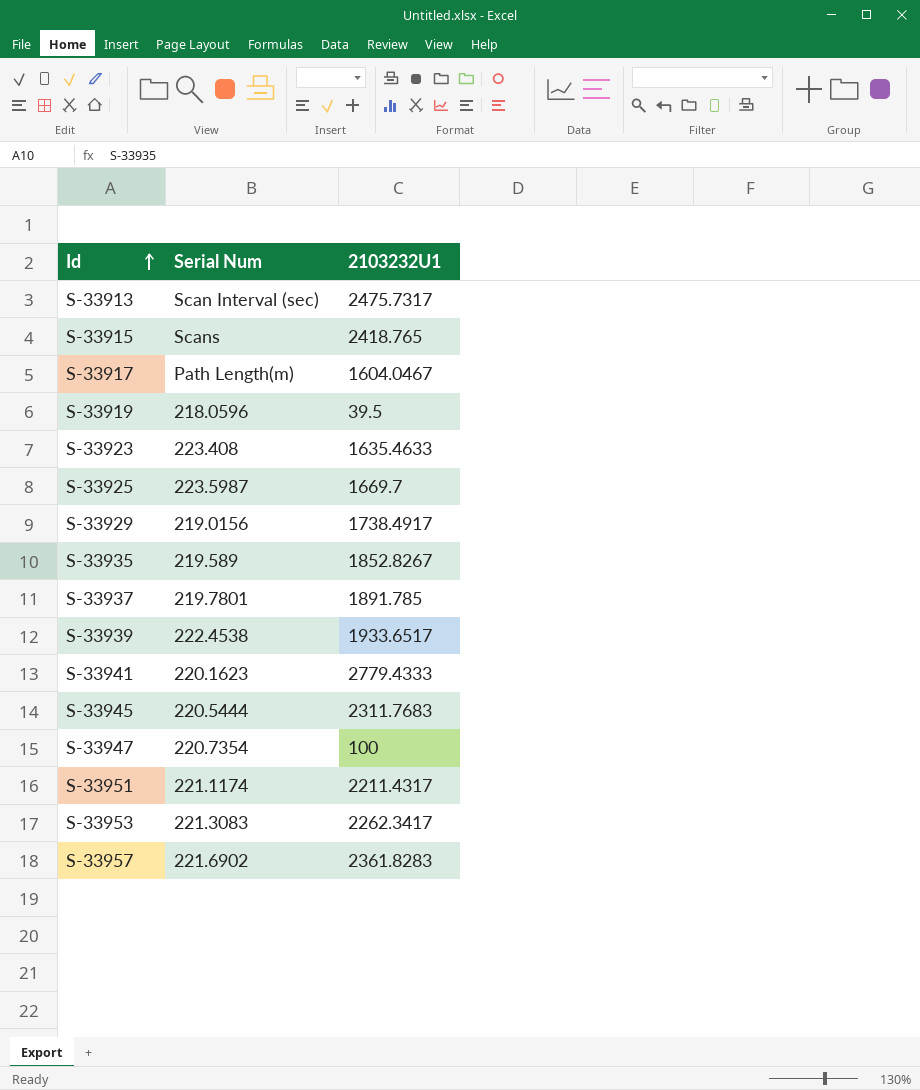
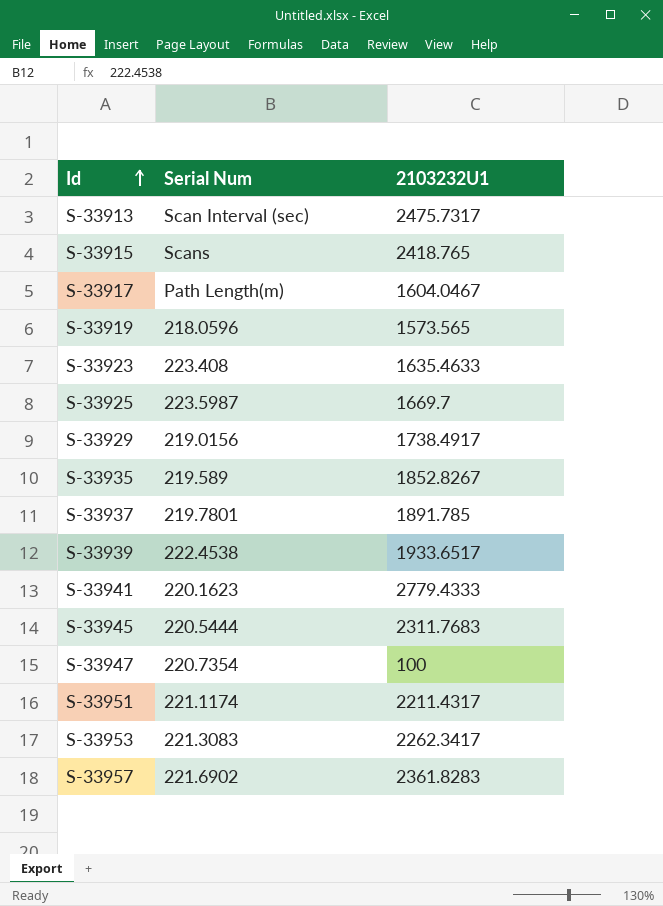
S-33919 | 2103232U1: 39.5 -> 1573.565

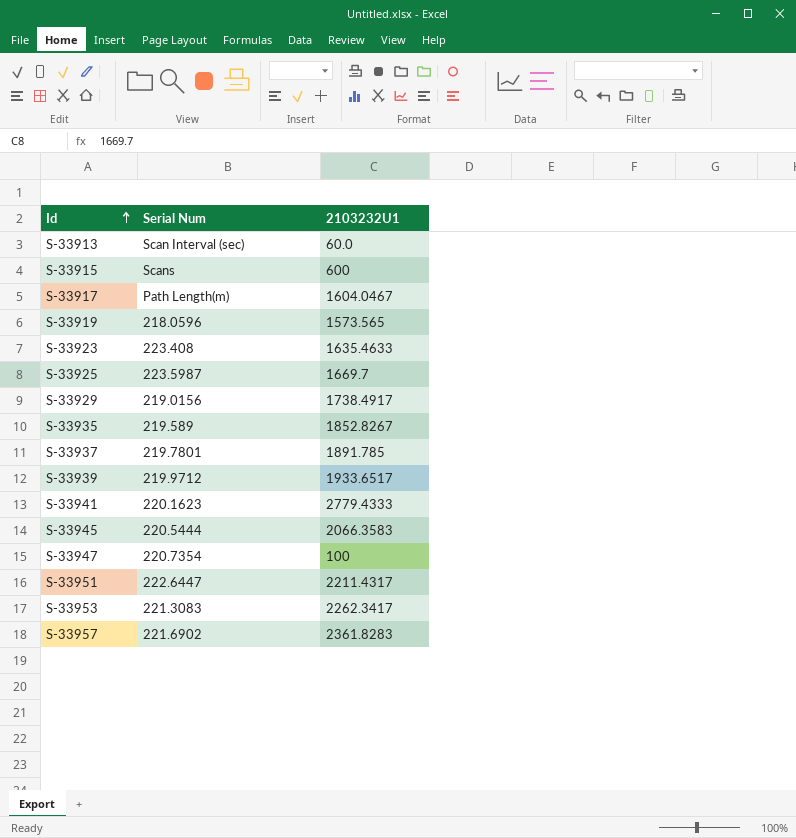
S-33913 | 2103232U1: 2475.7317 -> 60.0
S-33915 | 2103232U1: 2418.765 -> 600
S-33939 | Serial Num: 222.4538 -> 219.9712
S-33945 | 2103232U1: 2311.7683 -> 2066.3583
S-33951 | Serial Num: 221.1174 -> 222.6447

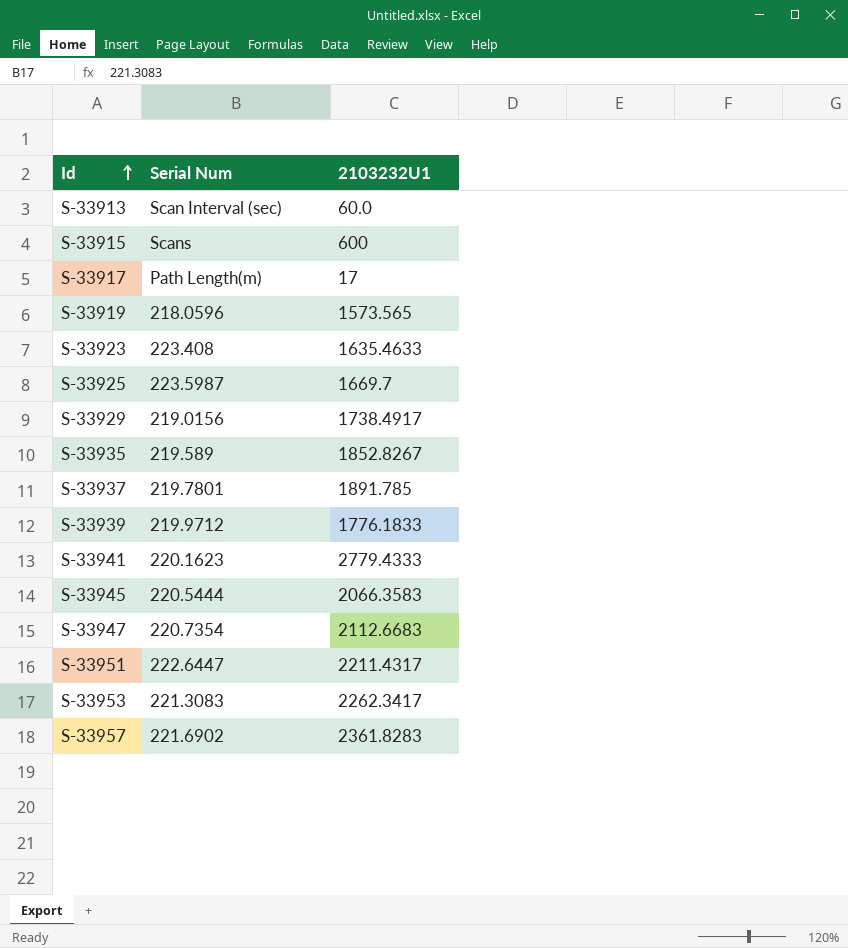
S-33917 | 2103232U1: 1604.0467 -> 17
S-33939 | 2103232U1: 1933.6517 -> 1776.1833
S-33947 | 2103232U1: 100 -> 2112.6683

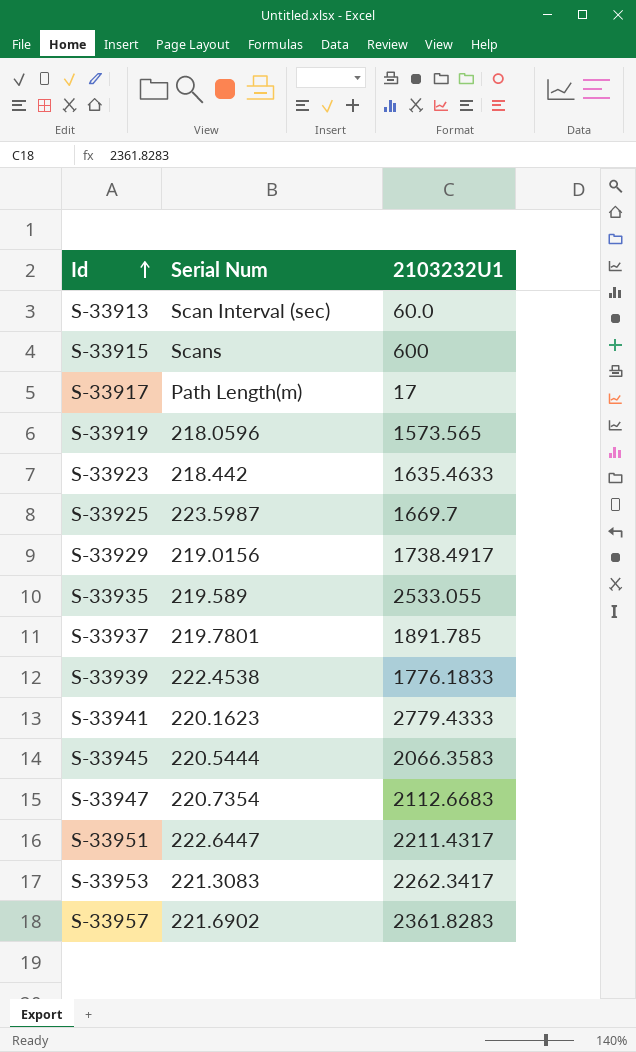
S-33923 | Serial Num: 223.408 -> 218.442
S-33935 | 2103232U1: 1852.8267 -> 2533.055
S-33939 | Serial Num: 219.9712 -> 222.4538

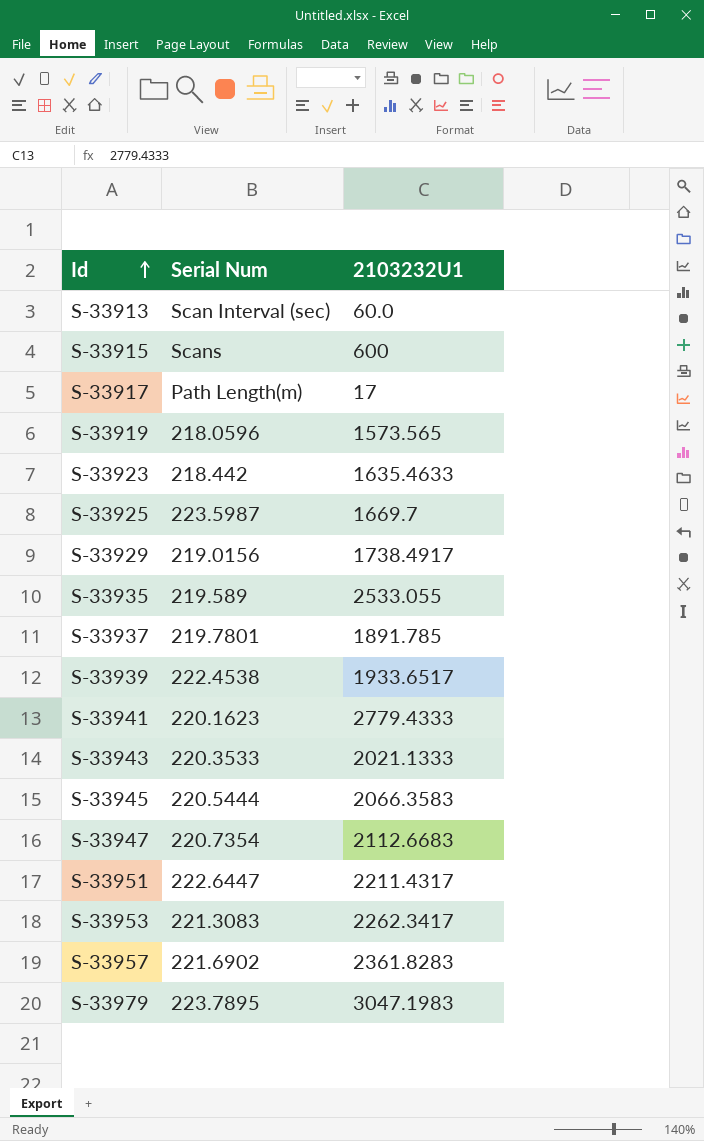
S-33939 | 2103232U1: 1776.1833 -> 1933.6517
row S-33943: none -> 220.3533 | 2021.1333
row S-33979: none -> 223.7895 | 3047.1983

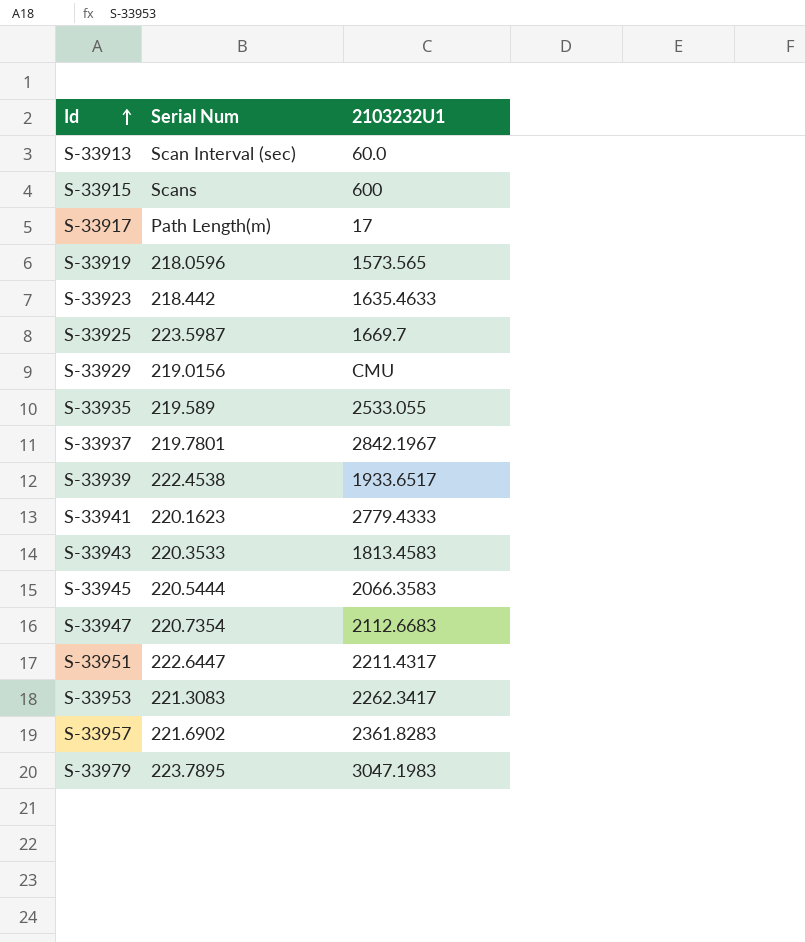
S-33929 | 2103232U1: 1738.4917 -> CMU
S-33937 | 2103232U1: 1891.785 -> 2842.1967
S-33943 | 2103232U1: 2021.1333 -> 1813.4583

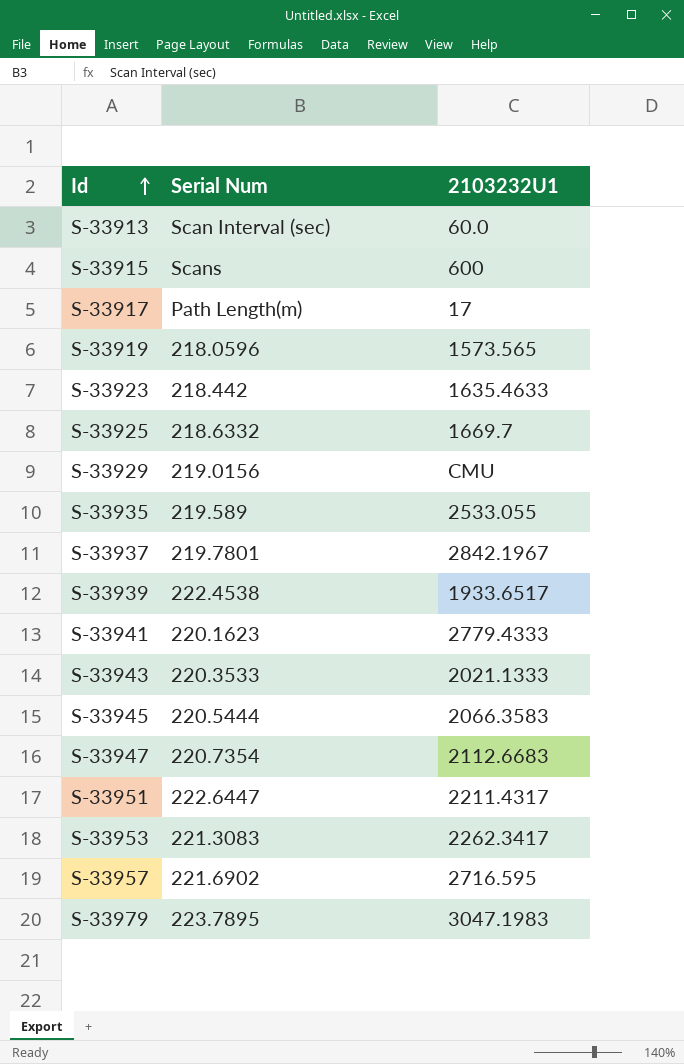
S-33925 | Serial Num: 223.5987 -> 218.6332
S-33943 | 2103232U1: 1813.4583 -> 2021.1333
S-33957 | 2103232U1: 2361.8283 -> 2716.595

